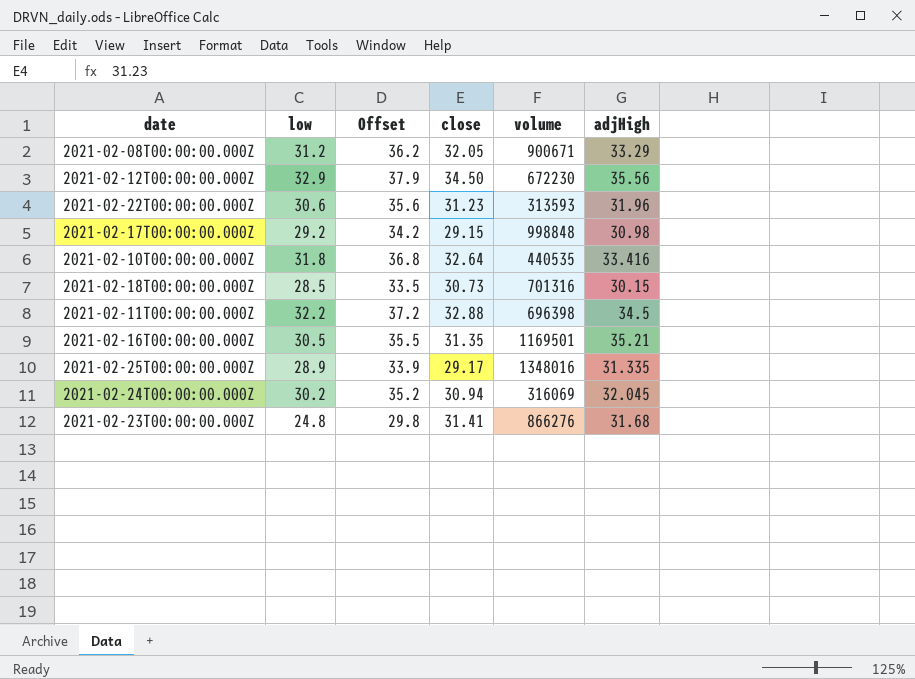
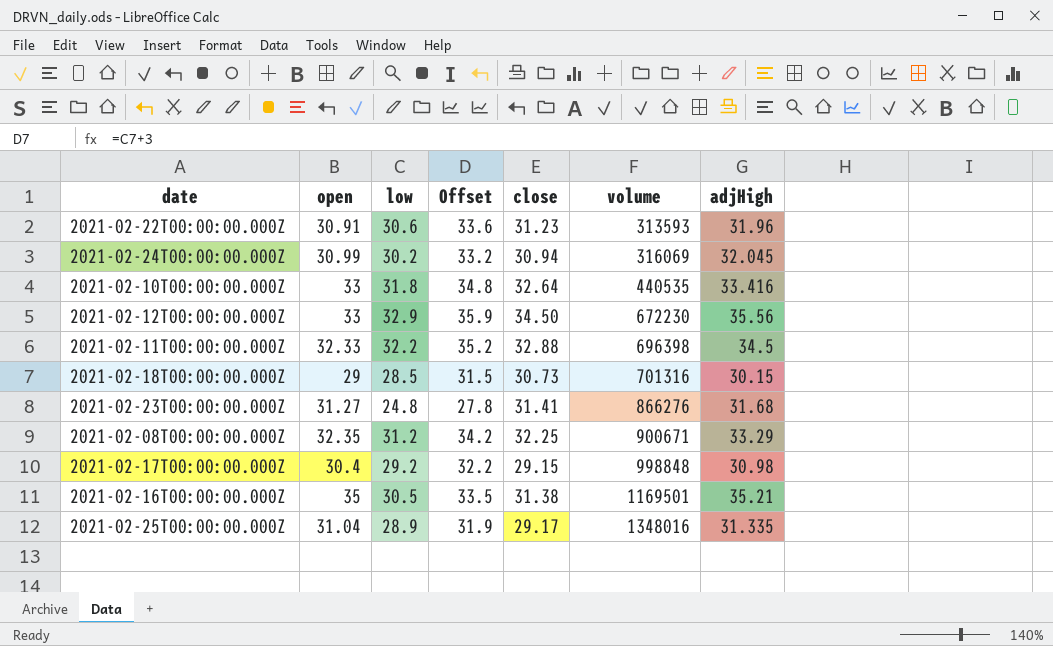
row order: none -> volume ascending
column open | position: none -> 2
column Offset | formula: [low] + 5 -> [low] + 3
2021-02-08T00:00:00.000Z | close: 32.05 -> 32.25
2021-02-16T00:00:00.000Z | close: 31.35 -> 31.38

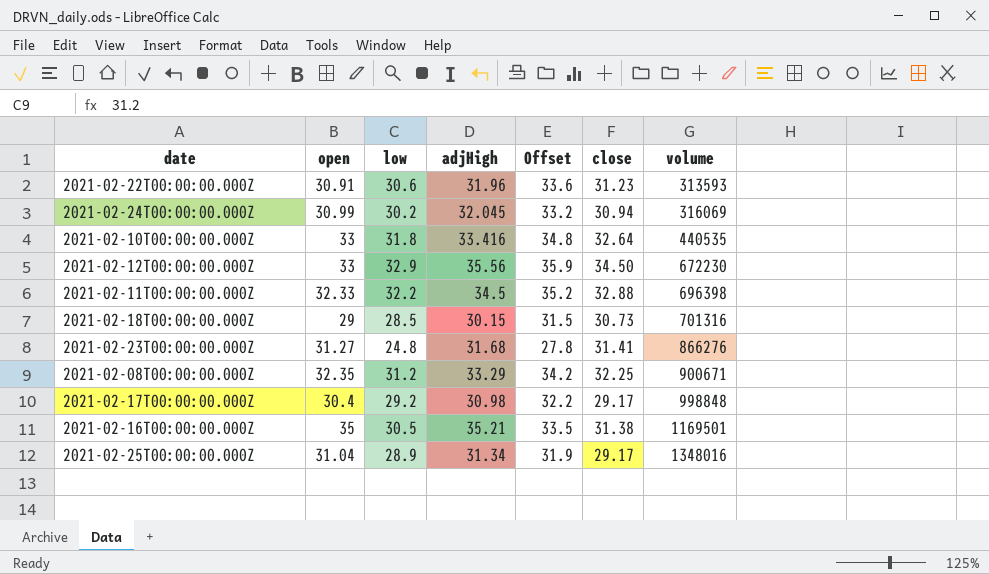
column adjHigh | position: 7 -> 4
2021-02-17T00:00:00.000Z | close: 29.15 -> 29.17
2021-02-25T00:00:00.000Z | adjHigh: 31.335 -> 31.34

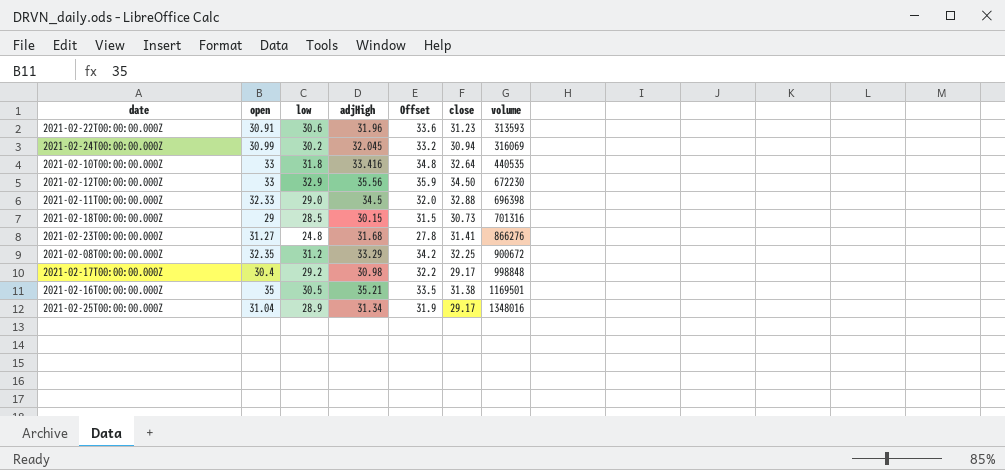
2021-02-11T00:00:00.000Z | low: 32.2 -> 29.0
2021-02-11T00:00:00.000Z | Offset: 35.2 -> 32.0
2021-02-08T00:00:00.000Z | volume: 900671 -> 900672

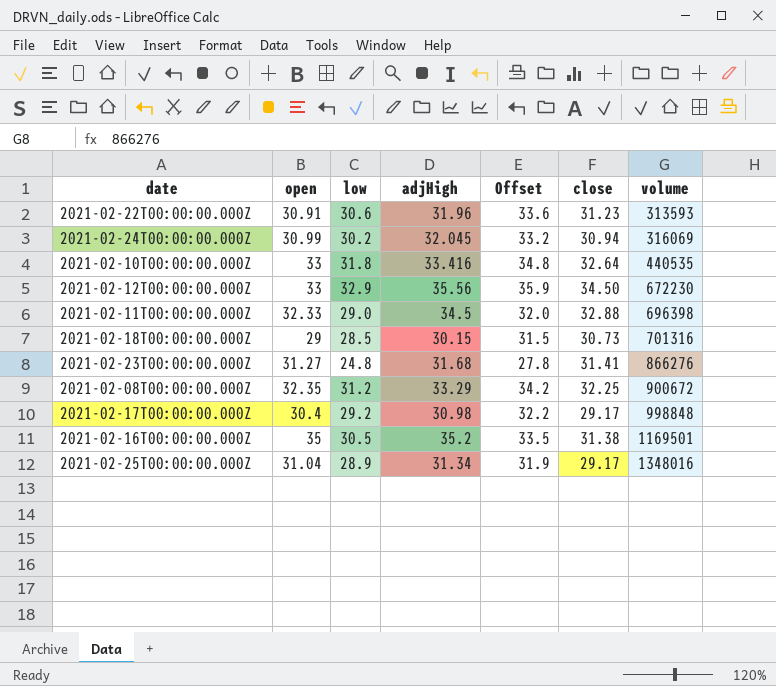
2021-02-16T00:00:00.000Z | adjHigh: 35.21 -> 35.2

